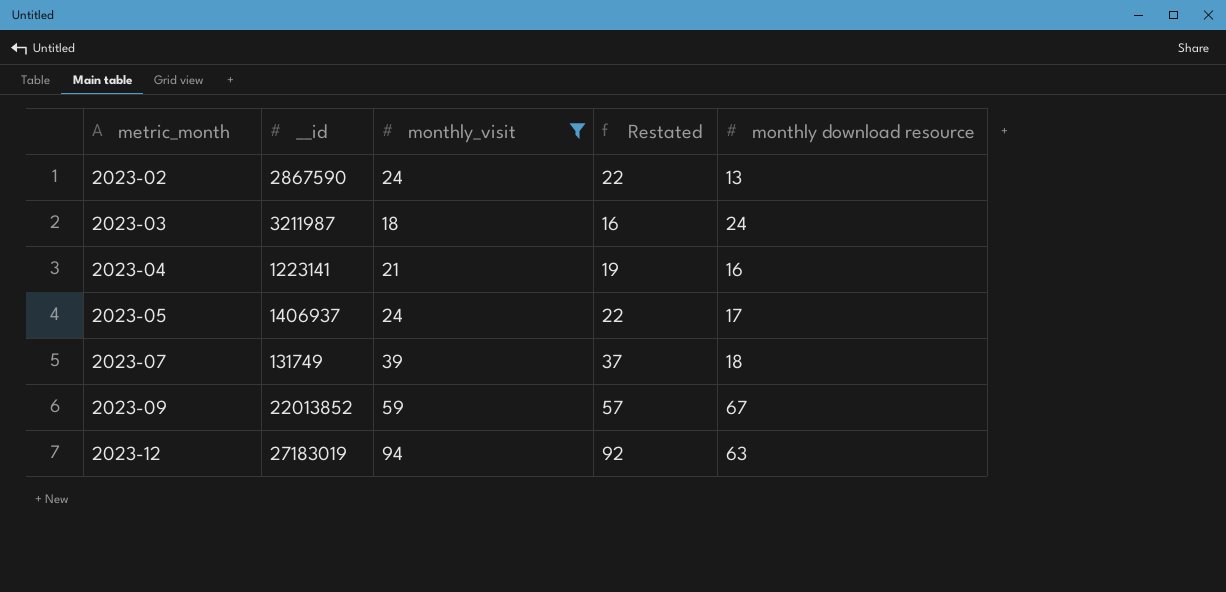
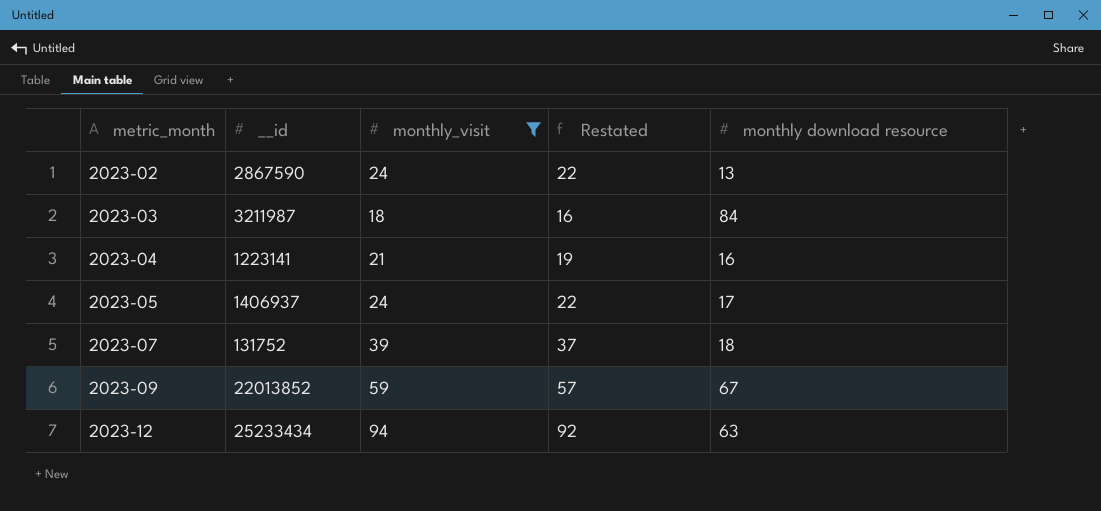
2023-03 | monthly download resource: 24 -> 84
2023-07 | __id: 131749 -> 131752
2023-12 | __id: 27183019 -> 25233434

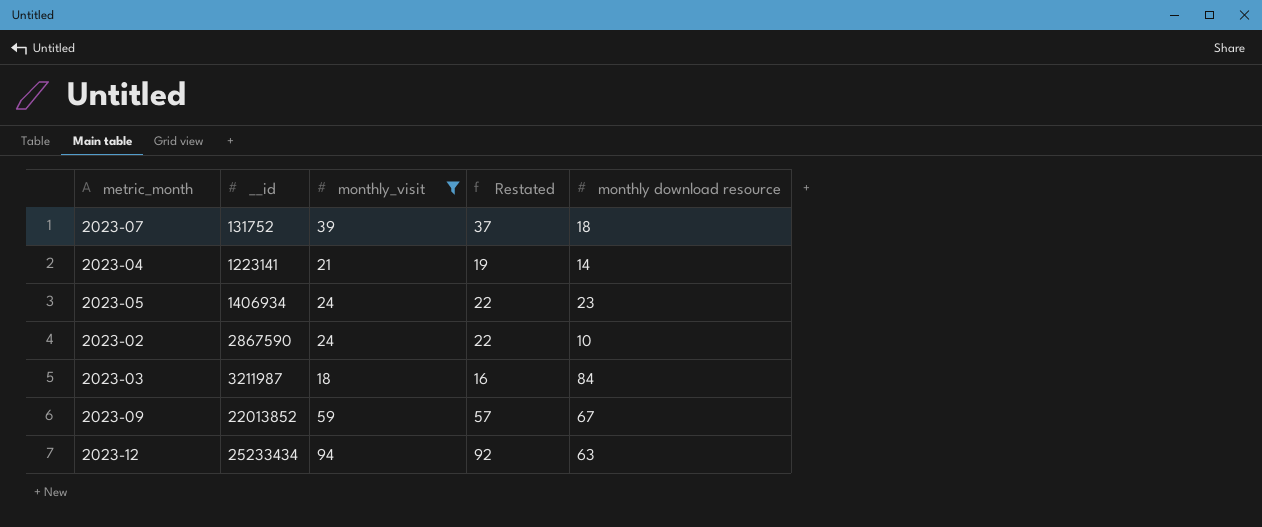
row order: metric_month ascending -> __id ascending
2023-04 | monthly download resource: 16 -> 14
2023-05 | __id: 1406937 -> 1406934
2023-05 | monthly download resource: 17 -> 23
2023-02 | monthly download resource: 13 -> 10

